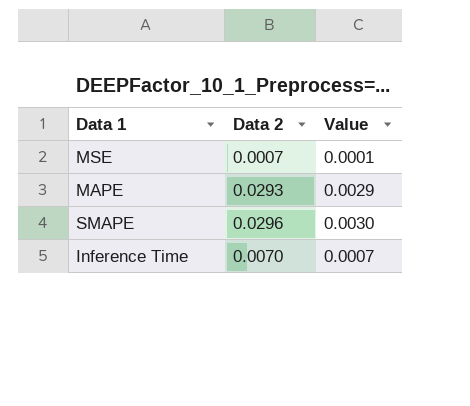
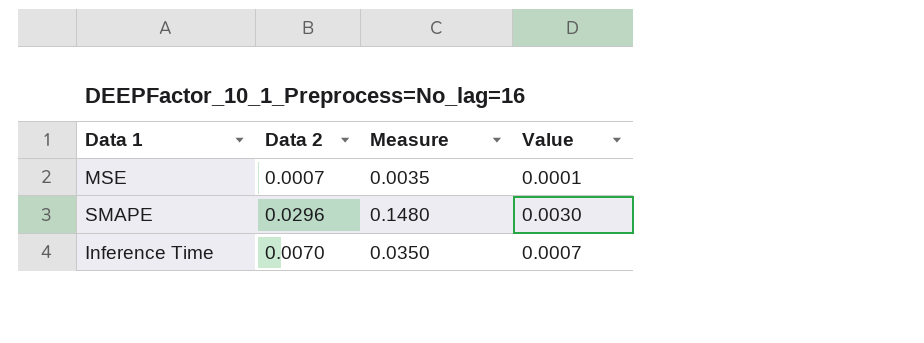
column Measure | formula: none -> [Data 2] * 5
row MAPE: 0.0293 | 0.0029 -> none

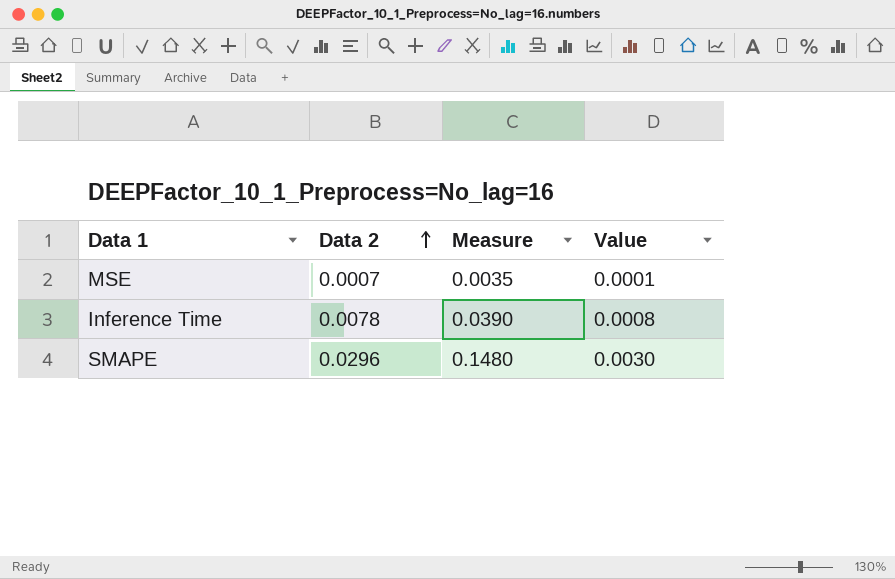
row order: none -> Data 2 ascending
Inference Time | Data 2: 0.0070 -> 0.0078
Inference Time | Measure: 0.0350 -> 0.0390
Inference Time | Value: 0.0007 -> 0.0008

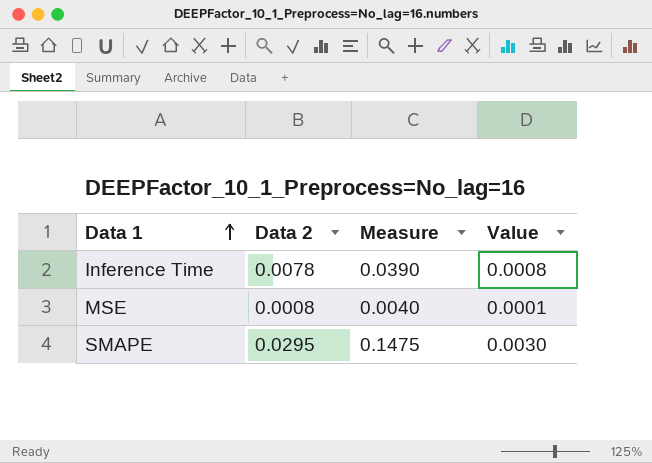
row order: Data 2 ascending -> Data 1 ascending
MSE | Data 2: 0.0007 -> 0.0008
MSE | Measure: 0.0035 -> 0.0040
SMAPE | Data 2: 0.0296 -> 0.0295
SMAPE | Measure: 0.1480 -> 0.1475

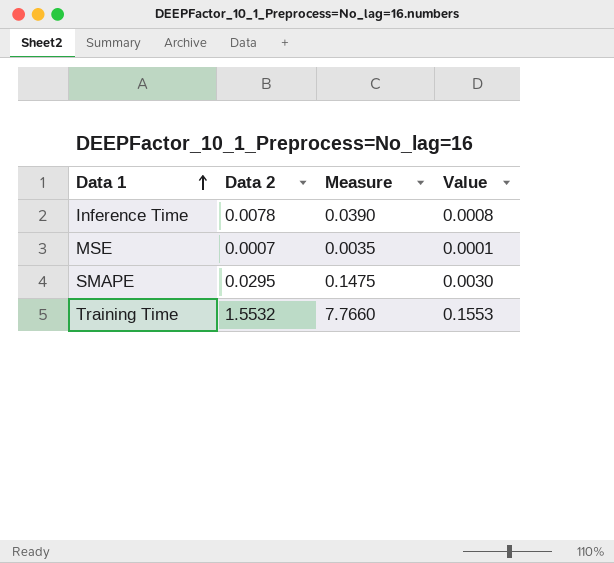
MSE | Data 2: 0.0008 -> 0.0007
MSE | Measure: 0.0040 -> 0.0035
row Training Time: none -> 1.5532 | 7.7660 | 0.1553

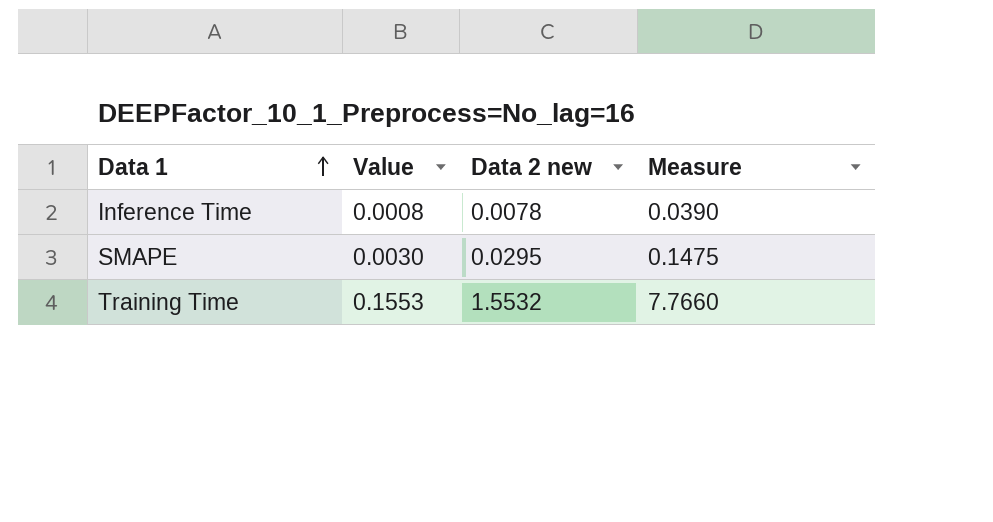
column Value | position: 4 -> 2
column name: Data 2 -> Data 2 new
row MSE: 0.0007 | 0.0035 | 0.0001 -> none

